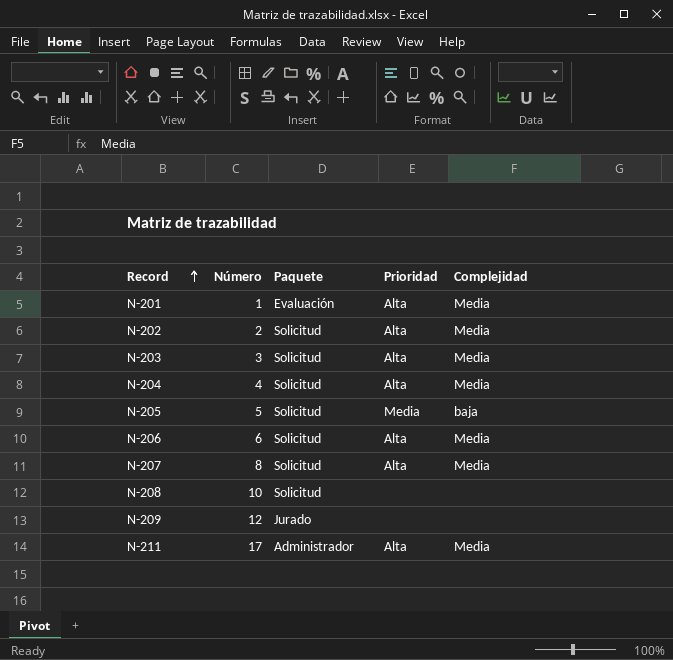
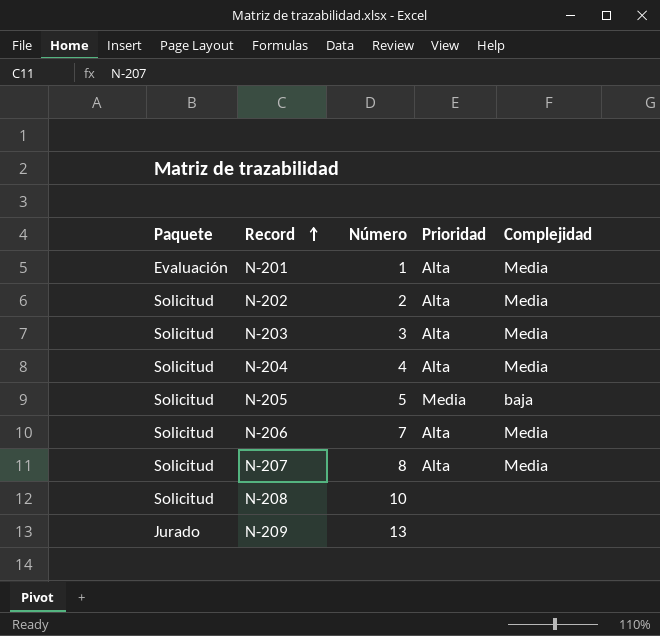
column Paquete | position: 3 -> 1
row N-211: 17 | Administrador | Alta | Media -> none
N-206 | Número: 6 -> 7
N-209 | Número: 12 -> 13

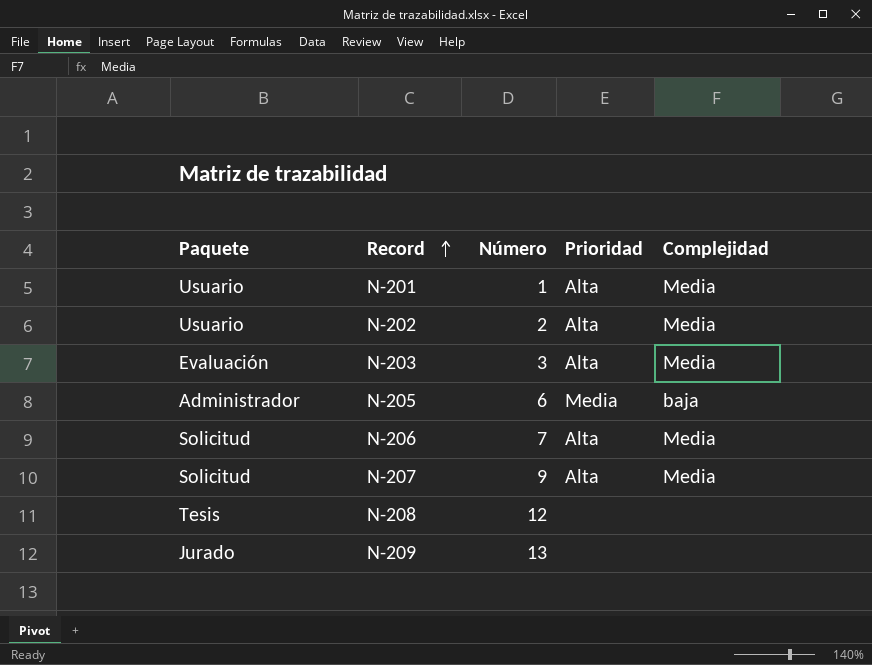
row N-204: Solicitud | 4 | Alta | Media -> none
N-201 | Paquete: Evaluación -> Usuario
N-202 | Paquete: Solicitud -> Usuario
N-203 | Paquete: Solicitud -> Evaluación
N-205 | Paquete: Solicitud -> Administrador
N-205 | Número: 5 -> 6
N-207 | Número: 8 -> 9
N-208 | Paquete: Solicitud -> Tesis
N-208 | Número: 10 -> 12

